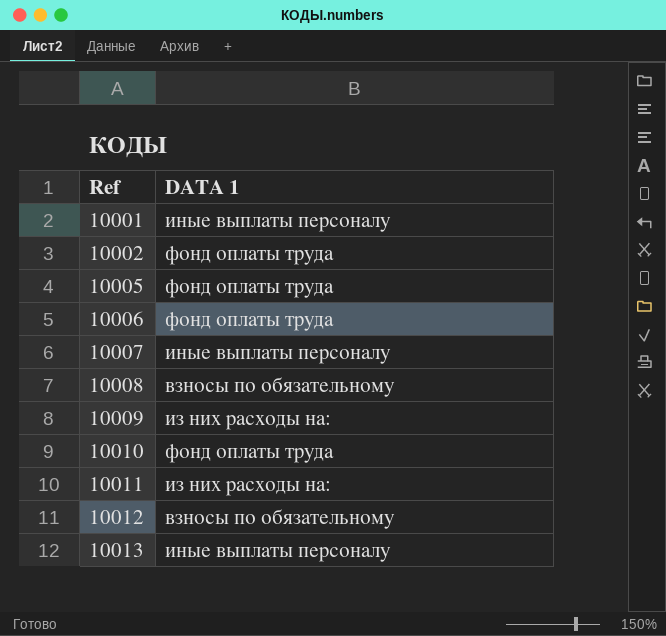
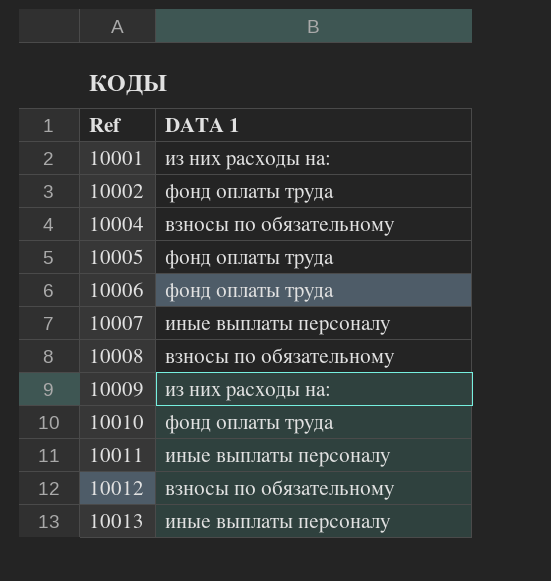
10001 | DATA 1: иные выплаты персоналу -> из них расходы на:
row 10004: none -> взносы по обязательному
10011 | DATA 1: из них расходы на: -> иные выплаты персоналу

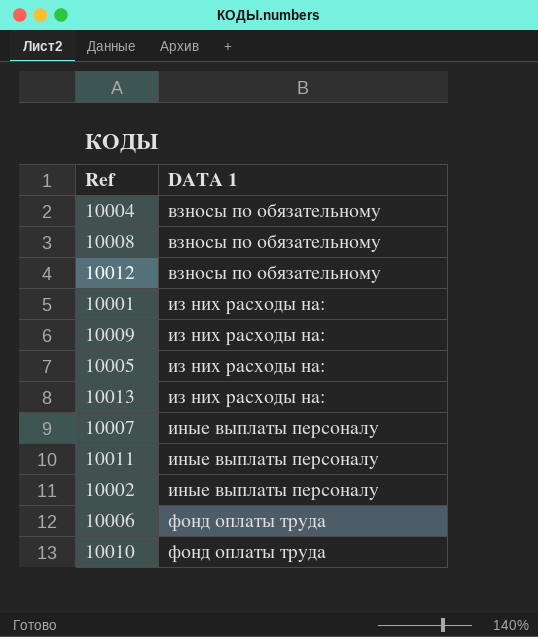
row order: Ref ascending -> DATA 1 ascending
10005 | DATA 1: фонд оплаты труда -> из них расходы на:
10013 | DATA 1: иные выплаты персоналу -> из них расходы на:
10002 | DATA 1: фонд оплаты труда -> иные выплаты персоналу

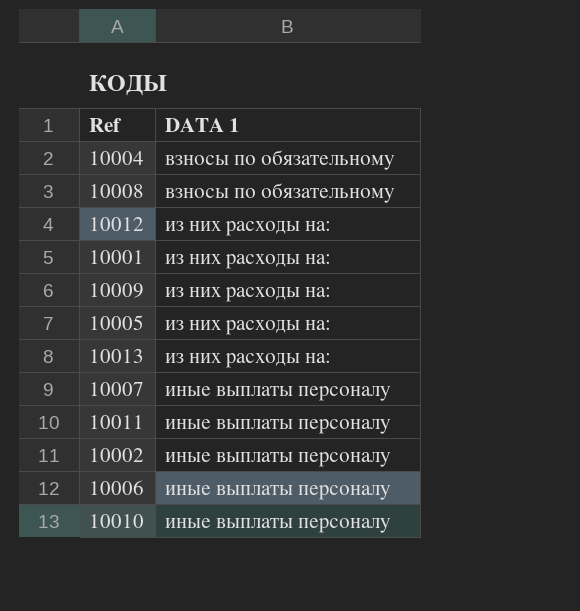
10012 | DATA 1: взносы по обязательному -> из них расходы на:
10006 | DATA 1: фонд оплаты труда -> иные выплаты персоналу
10010 | DATA 1: фонд оплаты труда -> иные выплаты персоналу

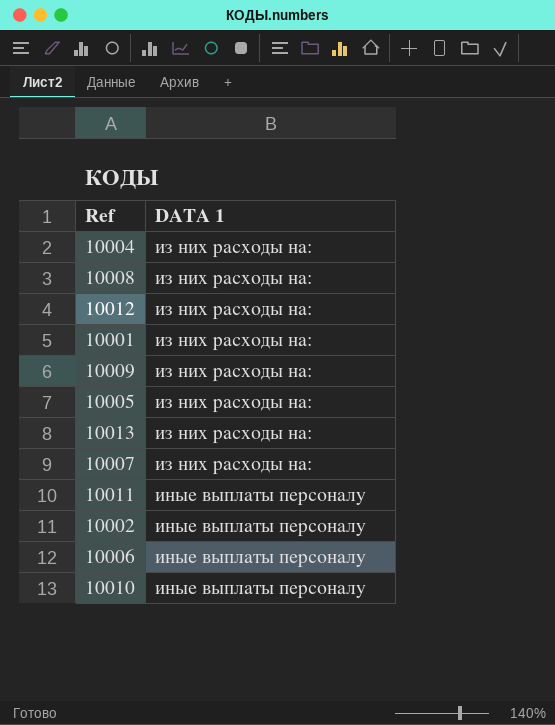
10004 | DATA 1: взносы по обязательному -> из них расходы на:
10008 | DATA 1: взносы по обязательному -> из них расходы на:
10007 | DATA 1: иные выплаты персоналу -> из них расходы на:

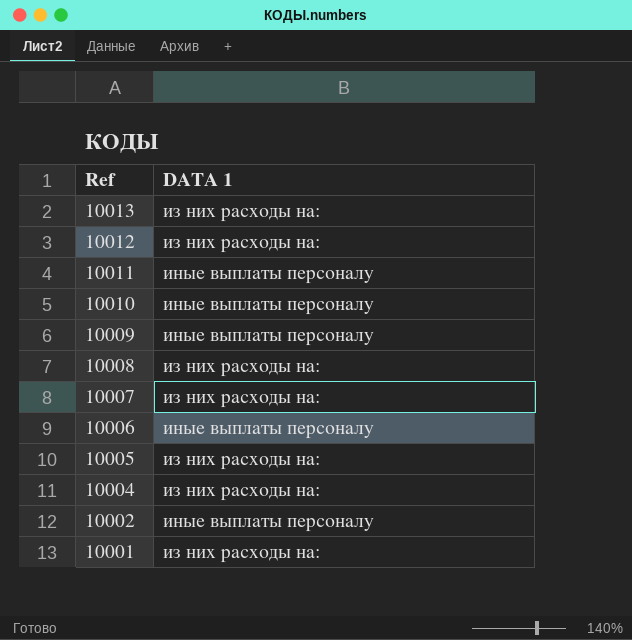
row order: DATA 1 ascending -> Ref descending
10009 | DATA 1: из них расходы на: -> иные выплаты персоналу

